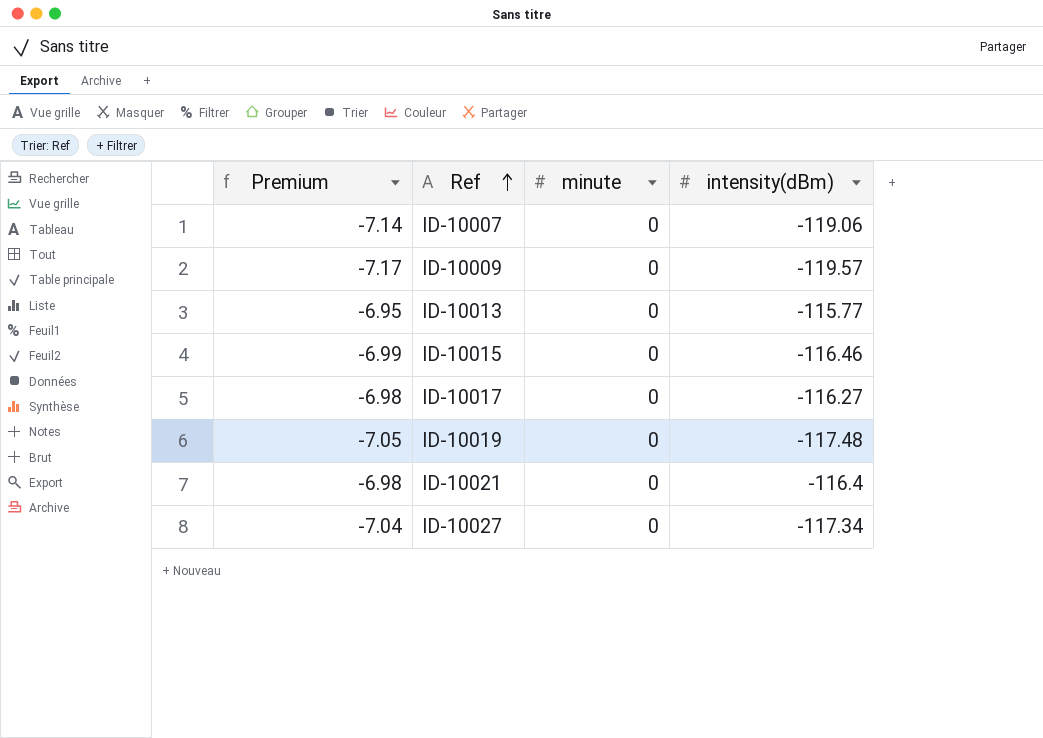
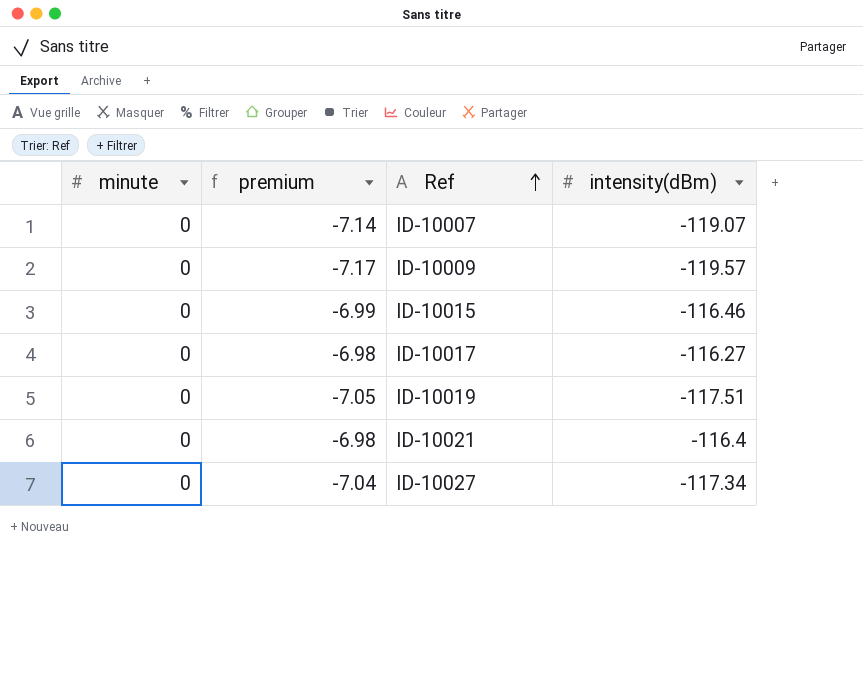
column minute | position: 3 -> 1
column name: Premium -> premium
row ID-10013: -6.95 | 0 | -115.77 -> none
ID-10007 | intensity(dBm): -119.06 -> -119.07
ID-10019 | intensity(dBm): -117.48 -> -117.51

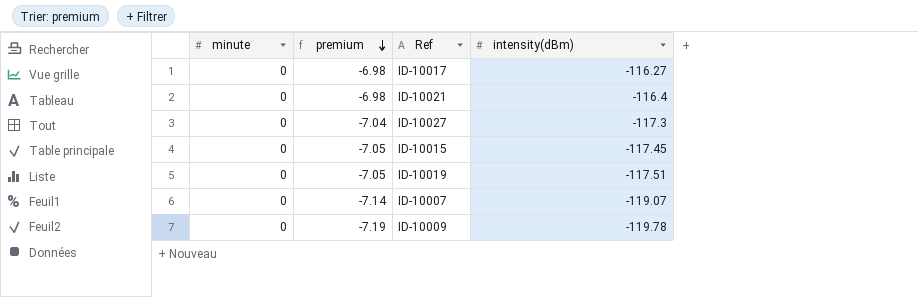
row order: Ref ascending -> premium descending
ID-10027 | intensity(dBm): -117.34 -> -117.3
ID-10015 | premium: -6.99 -> -7.05
ID-10015 | intensity(dBm): -116.46 -> -117.45
ID-10009 | premium: -7.17 -> -7.19
ID-10009 | intensity(dBm): -119.57 -> -119.78

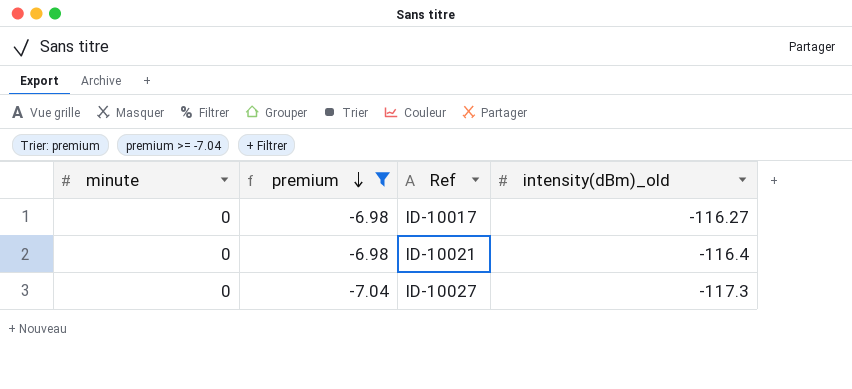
filter: none -> premium >= -7.04
column name: intensity(dBm) -> intensity(dBm)_old

